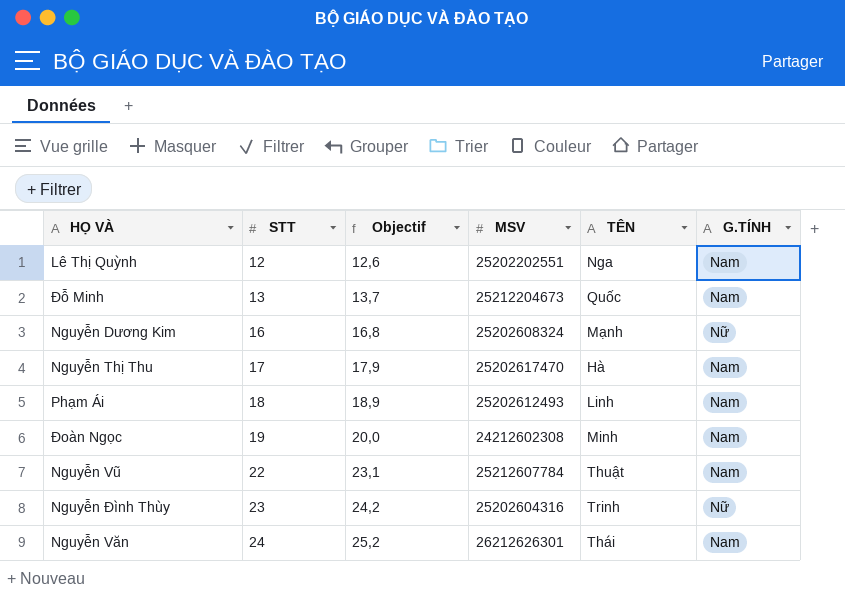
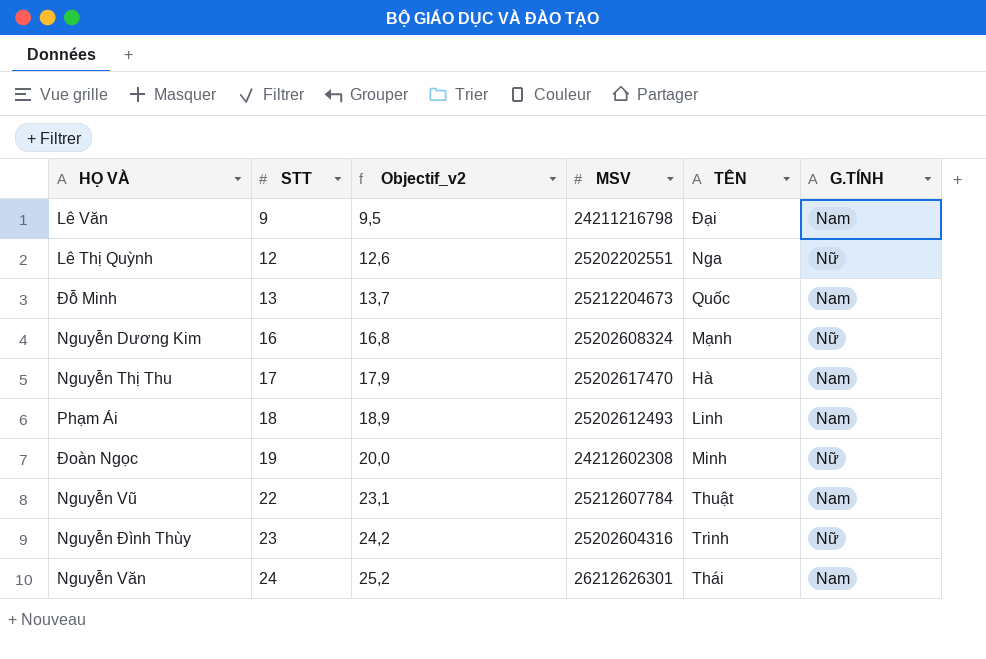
column name: Objectif -> Objectif_v2
row Lê Văn: none -> 9 | 9,5 | 24211216798 | Đại | Nam
Lê Thị Quỳnh | G.TÍNH: Nam -> Nữ
Đoàn Ngọc | G.TÍNH: Nam -> Nữ

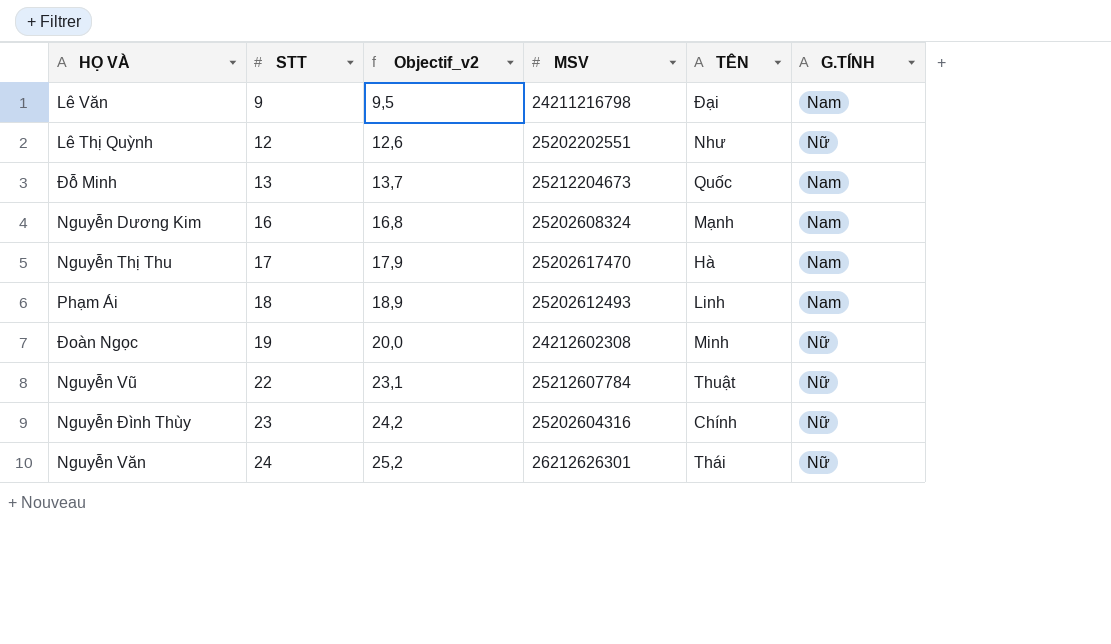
Lê Thị Quỳnh | TÊN: Nga -> Như
Nguyễn Dương Kim | G.TÍNH: Nữ -> Nam
Nguyễn Vũ | G.TÍNH: Nam -> Nữ
Nguyễn Đình Thùy | TÊN: Trinh -> Chính
Nguyễn Văn | G.TÍNH: Nam -> Nữ

